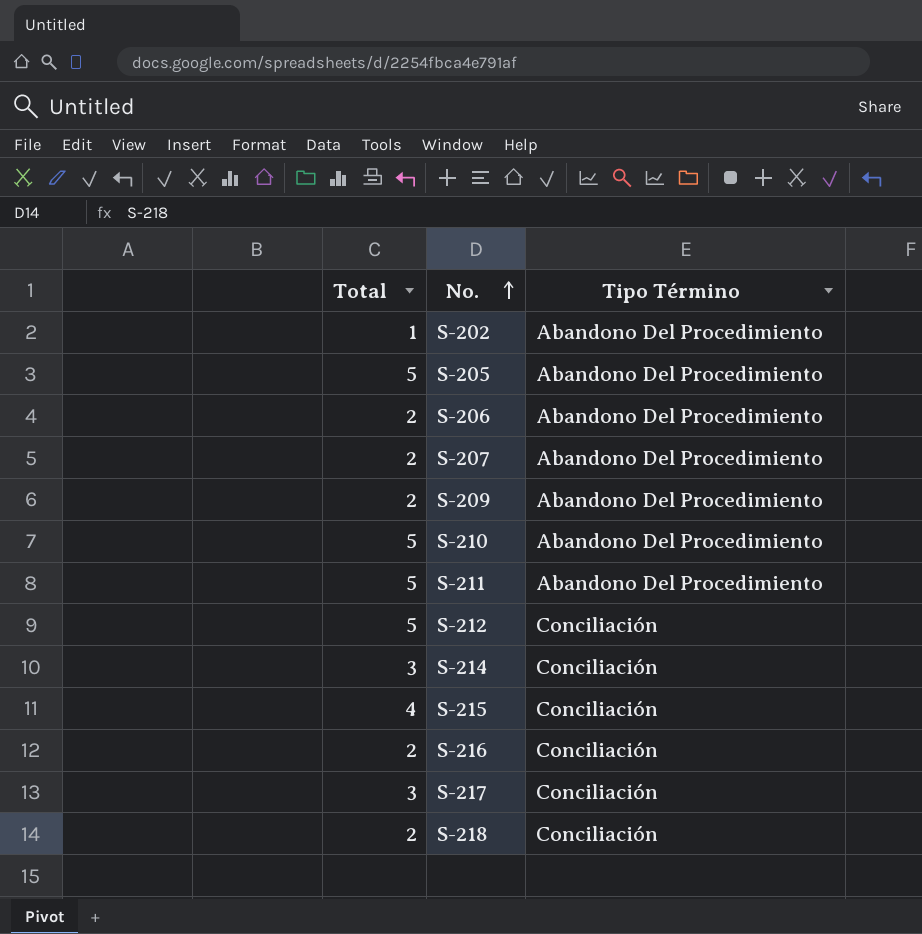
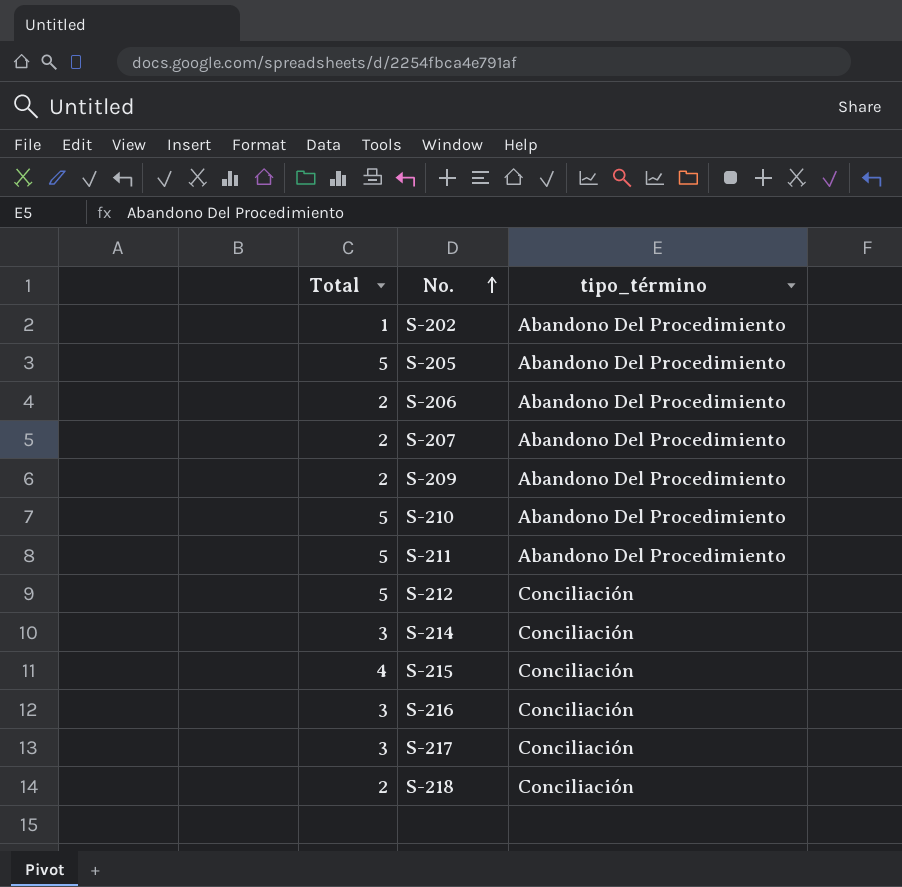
column name: Tipo Término -> tipo_término
S-216 | Total: 2 -> 3

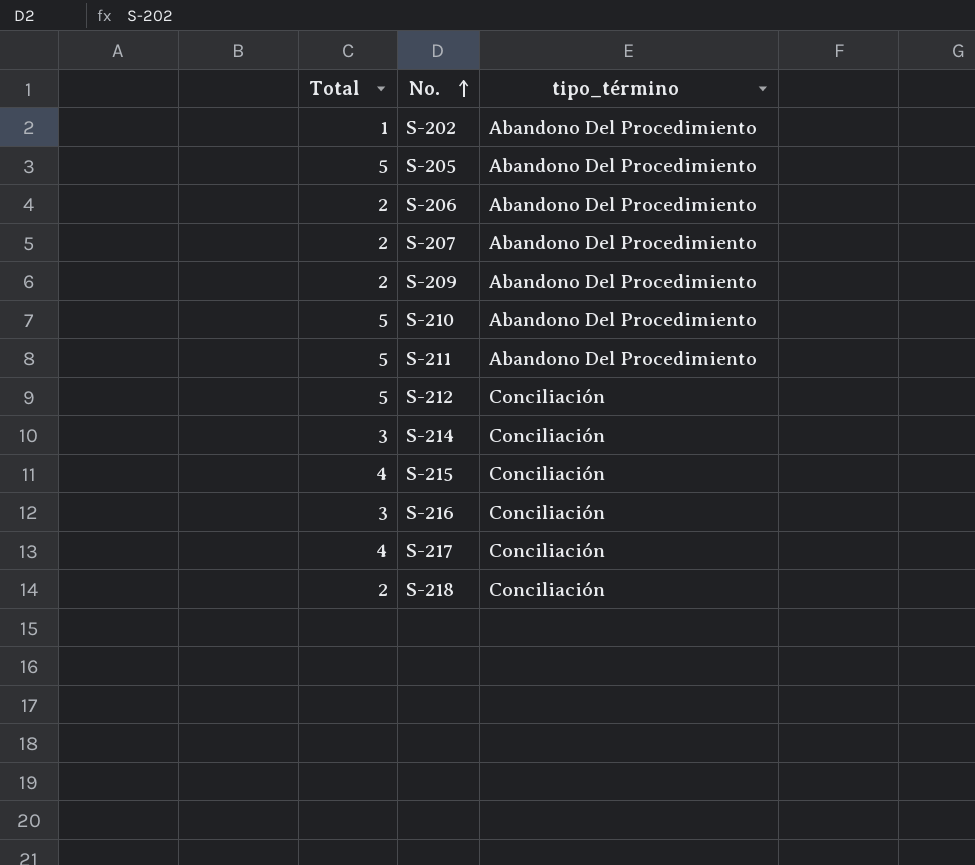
S-217 | Total: 3 -> 4

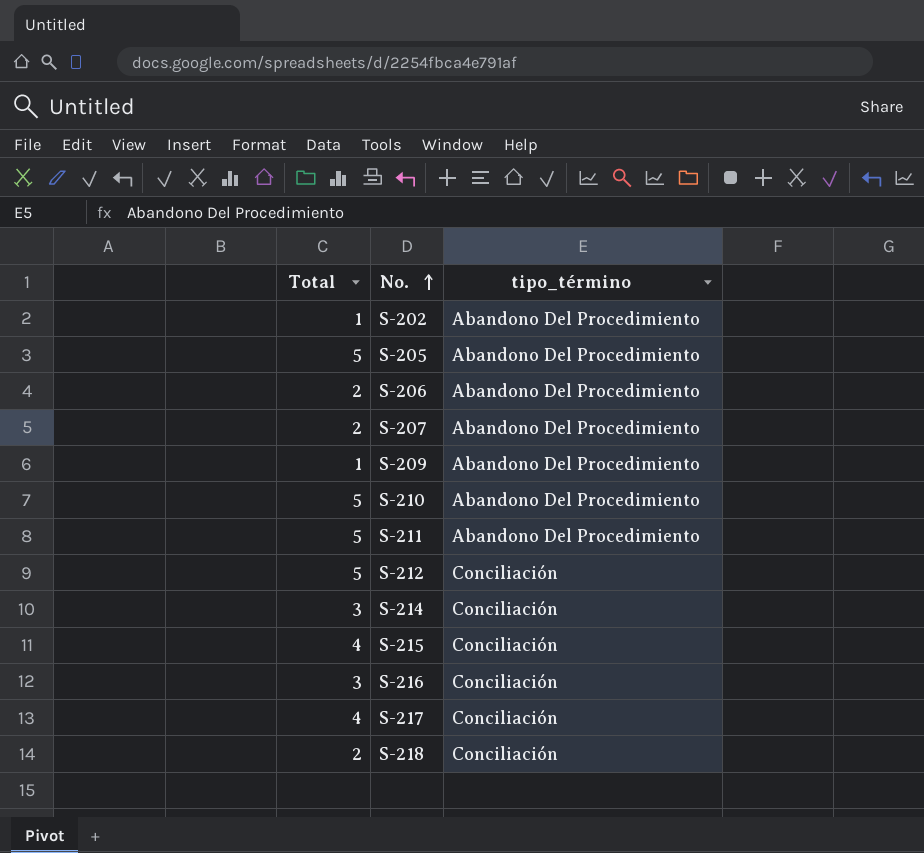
S-209 | Total: 2 -> 1

